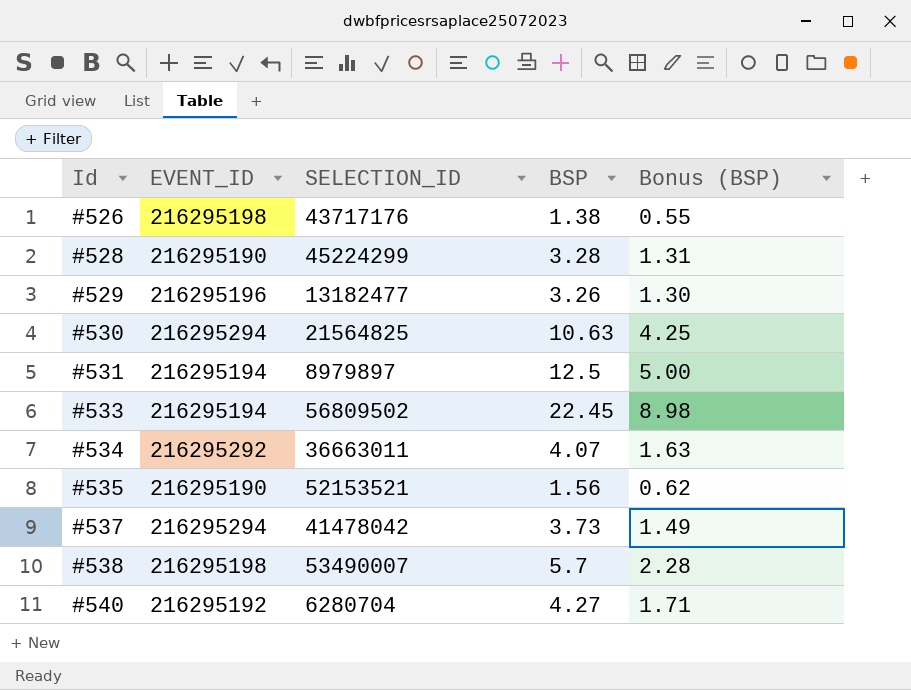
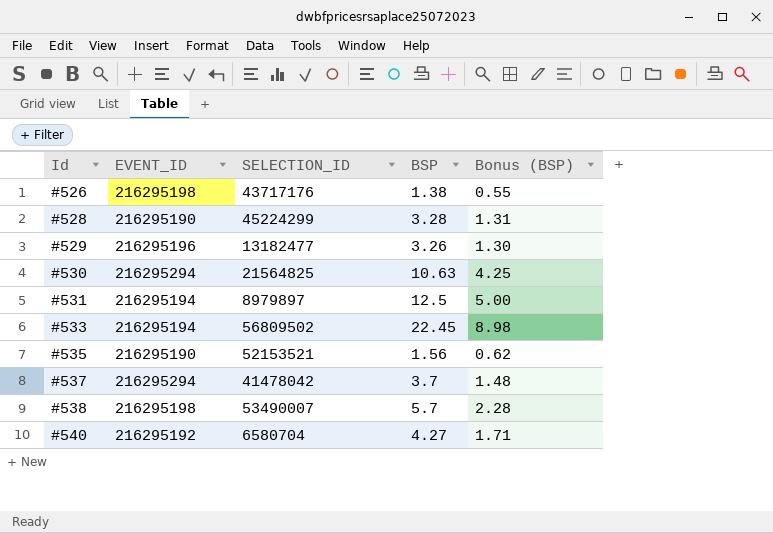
row #534: 216295292 | 36663011 | 4.07 | 1.63 -> none
#537 | BSP: 3.73 -> 3.7
#537 | Bonus (BSP): 1.49 -> 1.48
#540 | SELECTION_ID: 6280704 -> 6580704

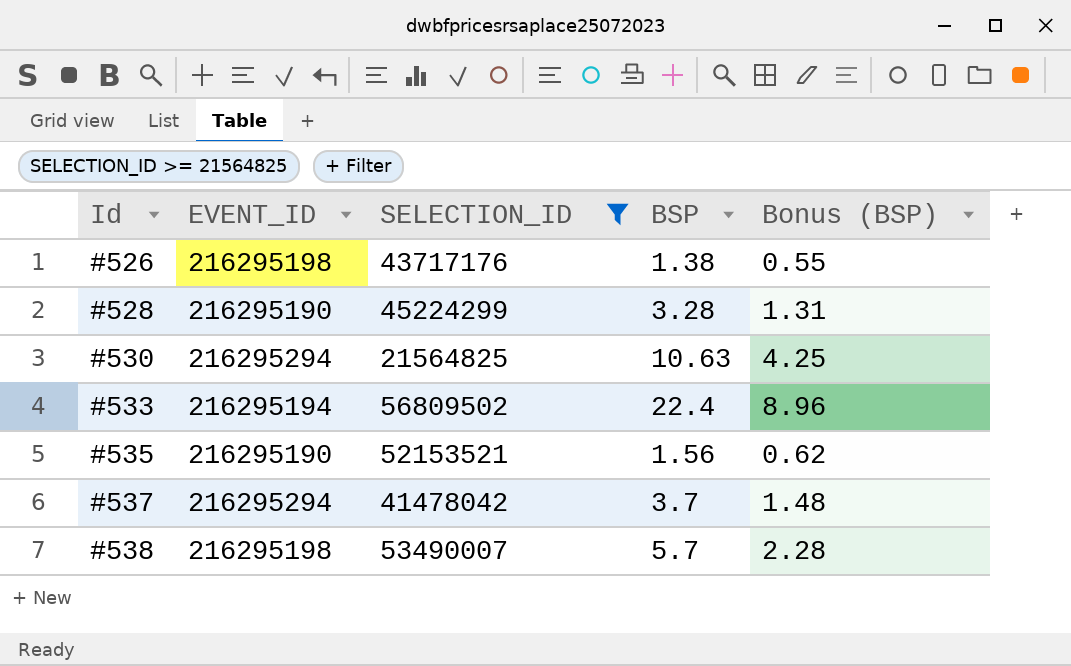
filter: none -> SELECTION_ID >= 21564825
#533 | BSP: 22.45 -> 22.4
#533 | Bonus (BSP): 8.98 -> 8.96

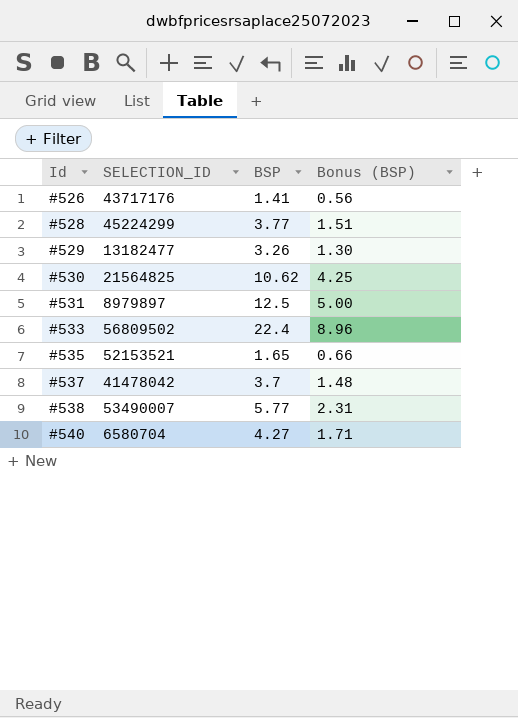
filter: SELECTION_ID >= 21564825 -> none
column EVENT_ID | position: 2 -> none
#526 | BSP: 1.38 -> 1.41
#526 | Bonus (BSP): 0.55 -> 0.56
#528 | BSP: 3.28 -> 3.77
#528 | Bonus (BSP): 1.31 -> 1.51
#530 | BSP: 10.63 -> 10.62
#535 | BSP: 1.56 -> 1.65
#535 | Bonus (BSP): 0.62 -> 0.66
#538 | BSP: 5.7 -> 5.77
#538 | Bonus (BSP): 2.28 -> 2.31

